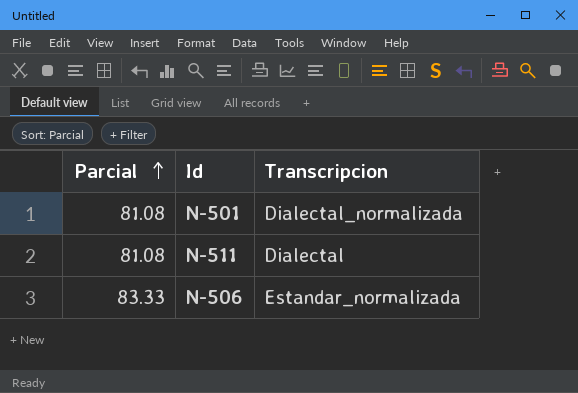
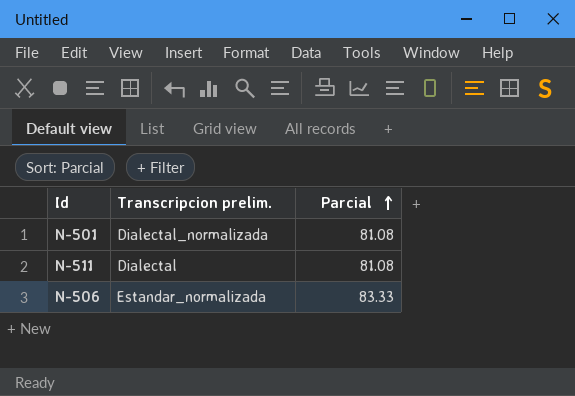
column name: Transcripcion -> Transcripcion prelim.
column Parcial | position: 1 -> 3

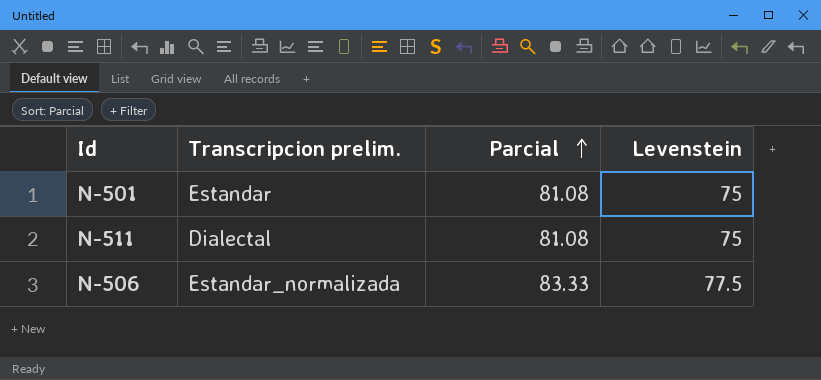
column Levenstein | position: none -> 4
N-501 | Transcripcion prelim.: Dialectal_normalizada -> Estandar

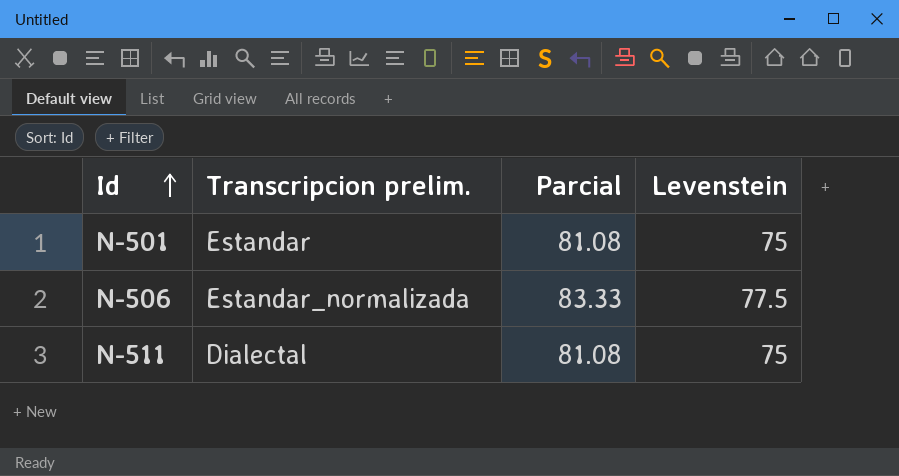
row order: Parcial ascending -> Id ascending

